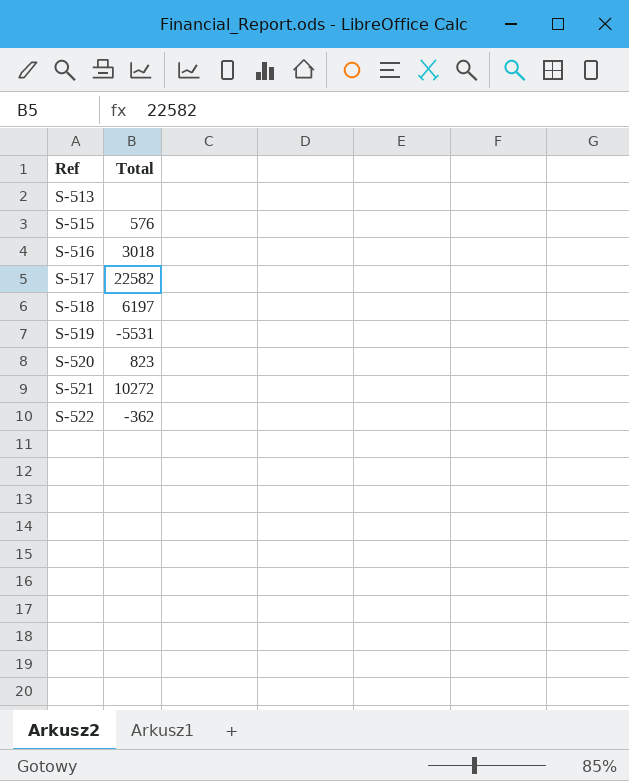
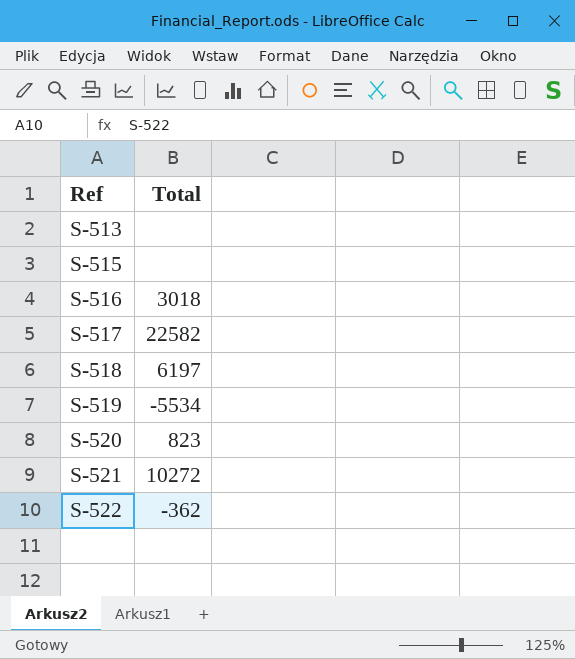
S-515 | Total: 576 -> none
S-519 | Total: -5531 -> -5534

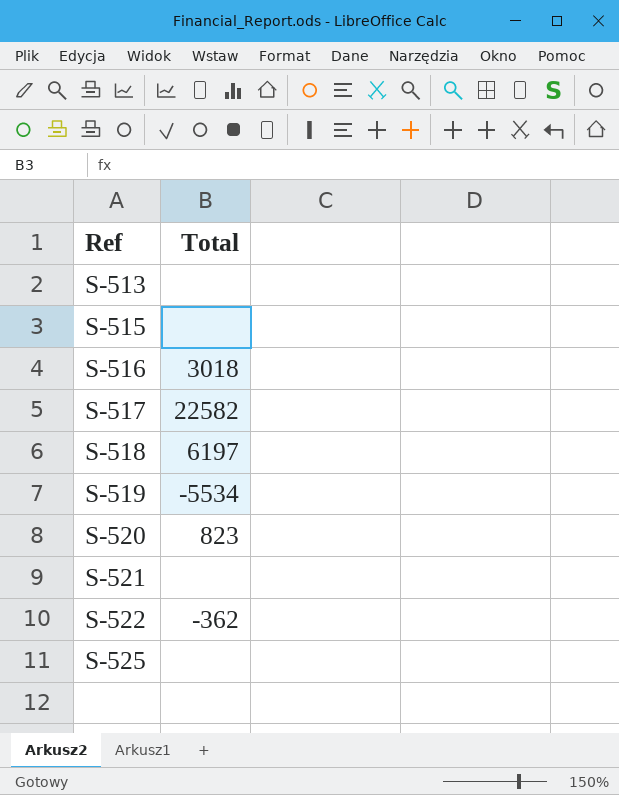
S-521 | Total: 10272 -> none
row S-525: none -> none

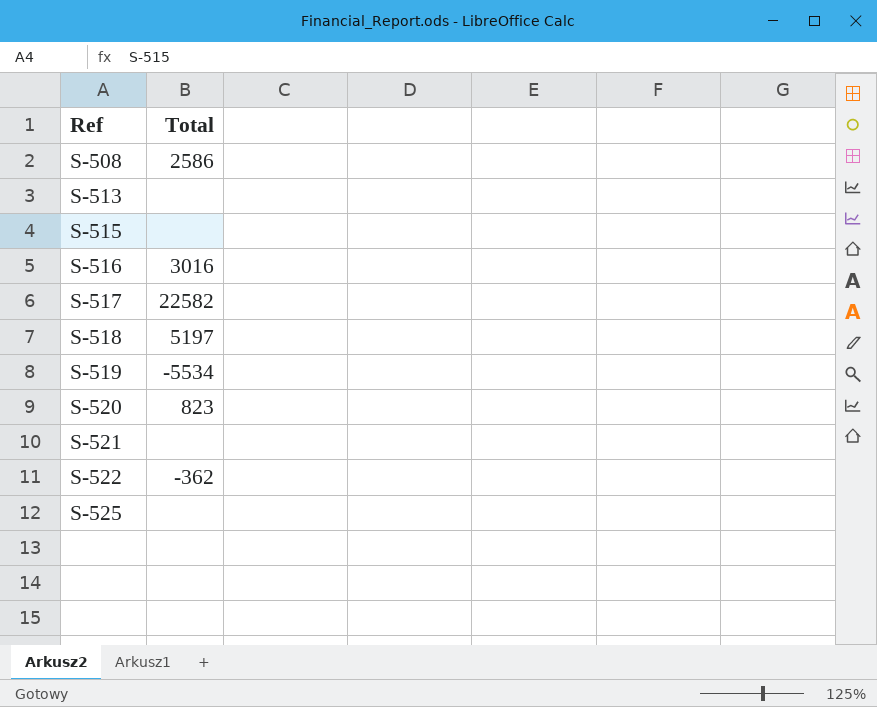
row S-508: none -> 2586
S-516 | Total: 3018 -> 3016
S-518 | Total: 6197 -> 5197

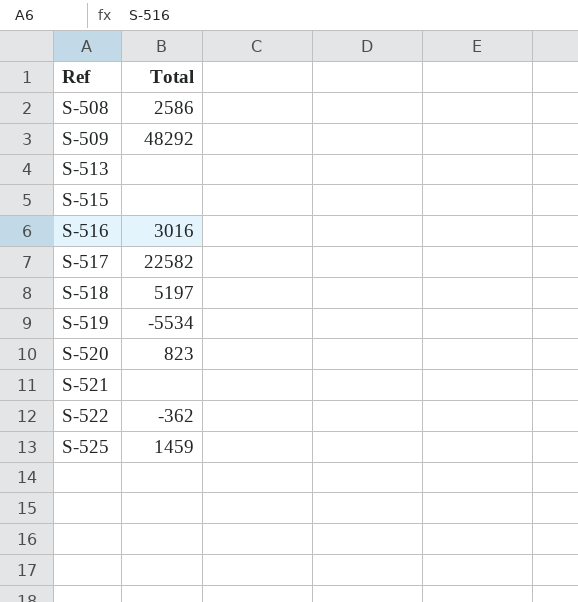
row S-509: none -> 48292
S-525 | Total: none -> 1459

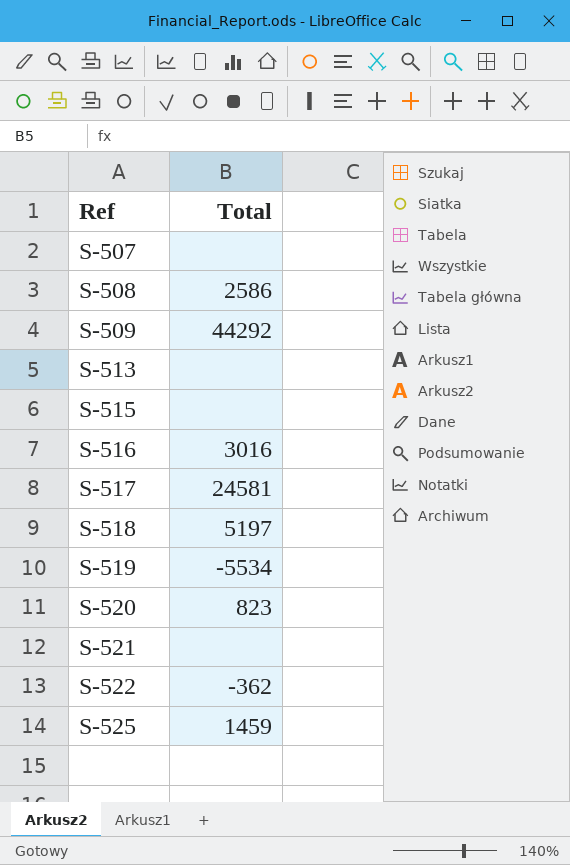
row S-507: none -> none
S-509 | Total: 48292 -> 44292
S-517 | Total: 22582 -> 24581

